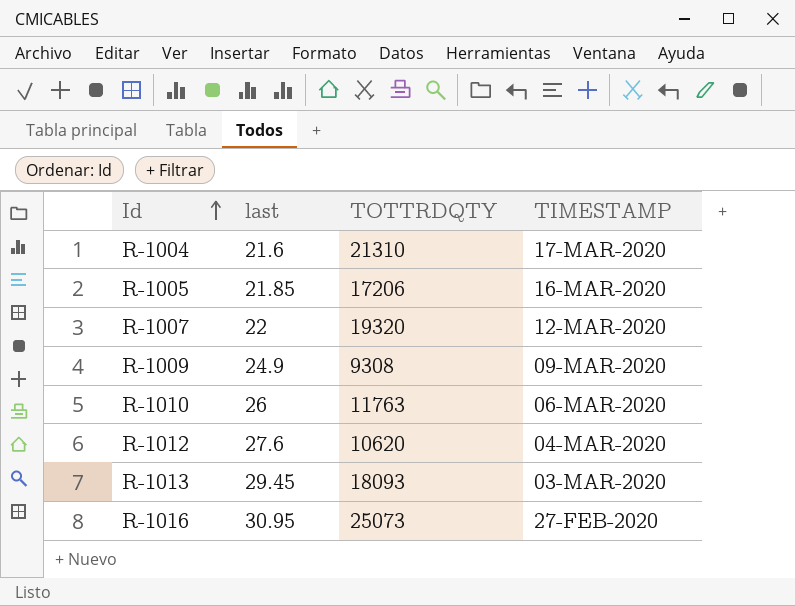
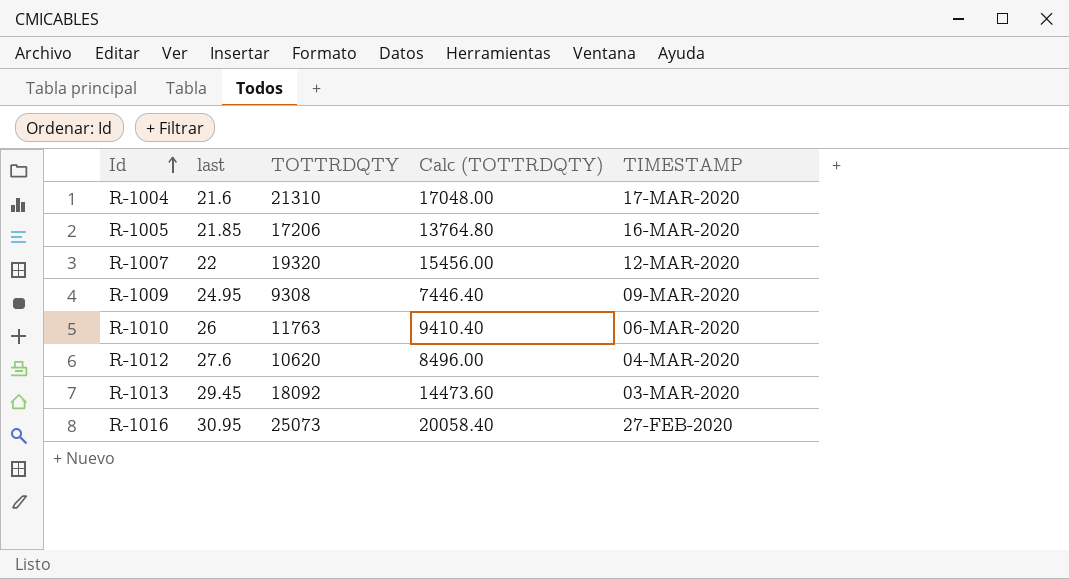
column Calc (TOTTRDQTY) | formula: none -> [TOTTRDQTY] * 0.8
R-1009 | last: 24.9 -> 24.95
R-1013 | TOTTRDQTY: 18093 -> 18092

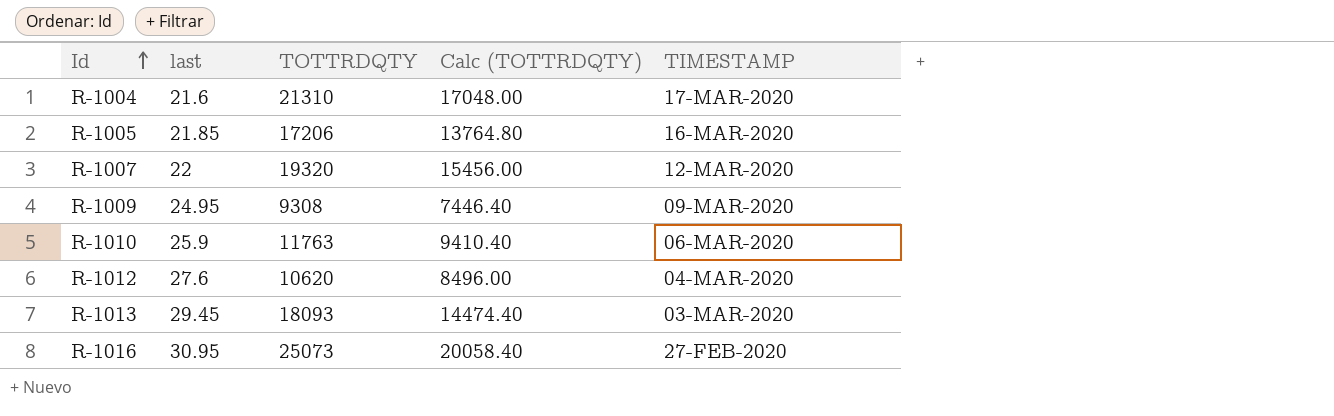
R-1010 | last: 26 -> 25.9
R-1013 | TOTTRDQTY: 18092 -> 18093
R-1013 | Calc (TOTTRDQTY): 14473.60 -> 14474.40

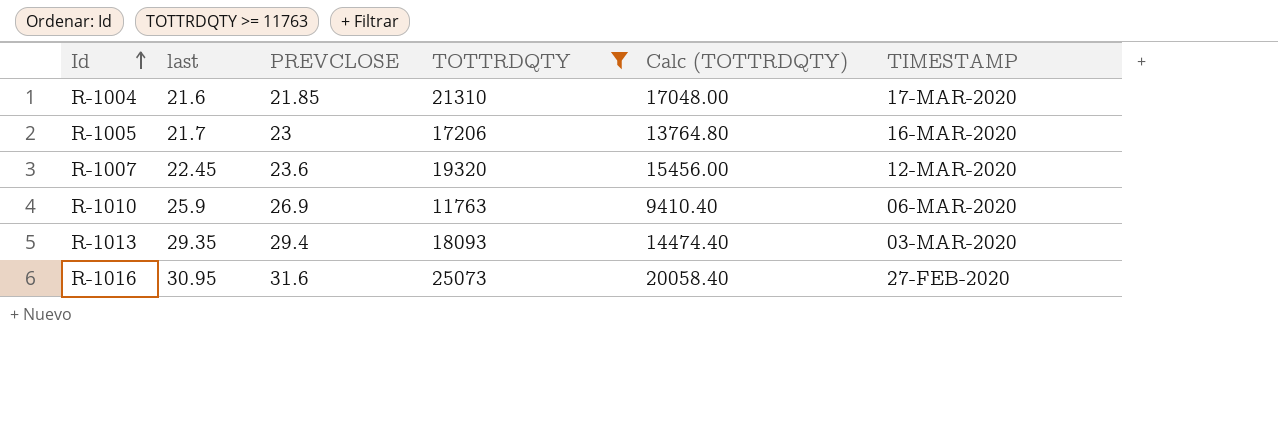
filter: none -> TOTTRDQTY >= 11763
column PREVCLOSE | position: none -> 3
R-1005 | last: 21.85 -> 21.7
R-1007 | last: 22 -> 22.45
R-1013 | last: 29.45 -> 29.35

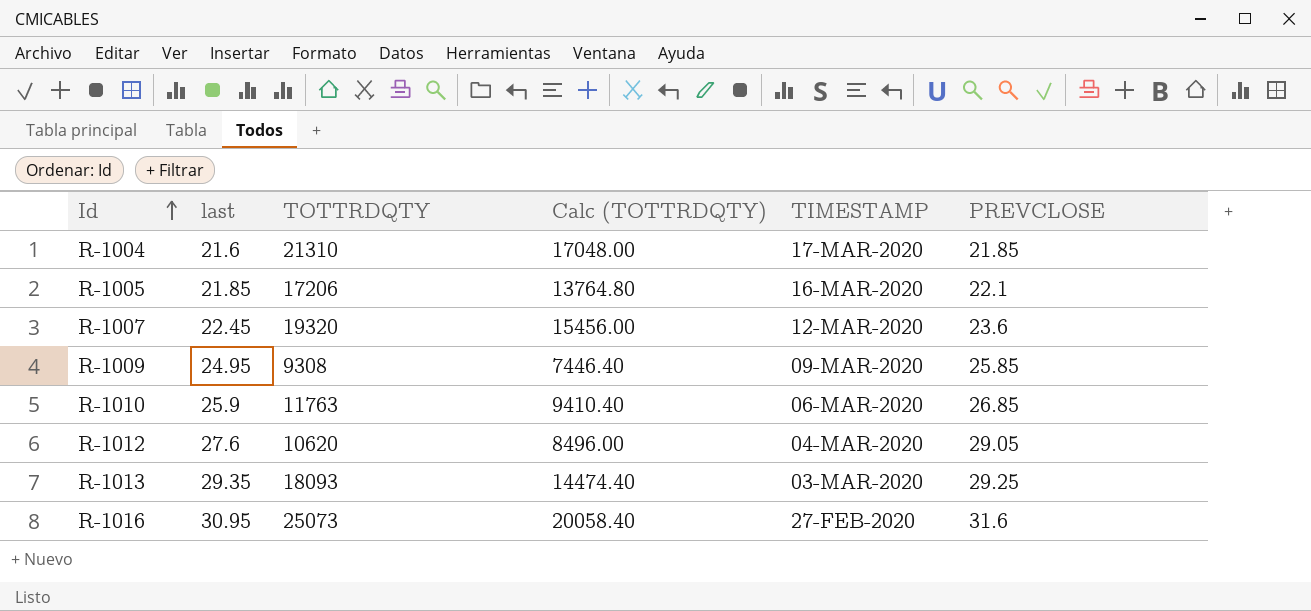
filter: TOTTRDQTY >= 11763 -> none
column PREVCLOSE | position: 3 -> 6
R-1005 | last: 21.7 -> 21.85
R-1005 | PREVCLOSE: 23 -> 22.1
R-1010 | PREVCLOSE: 26.9 -> 26.85
R-1013 | PREVCLOSE: 29.4 -> 29.25

